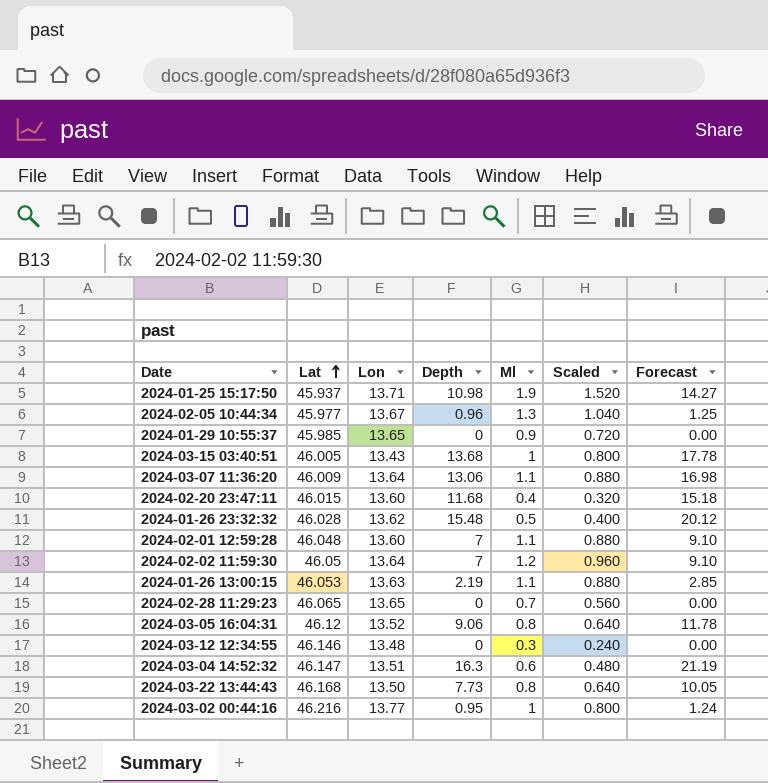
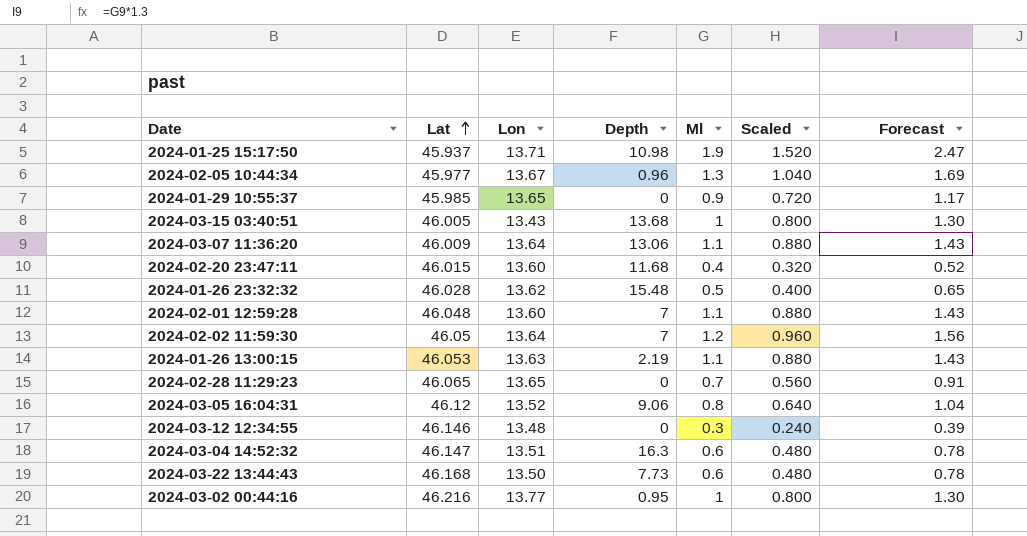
column Forecast | formula: [Depth] * 1.3 -> [Ml] * 1.3
2024-03-22 13:44:43 | Ml: 0.8 -> 0.6
2024-03-22 13:44:43 | Scaled: 0.640 -> 0.480

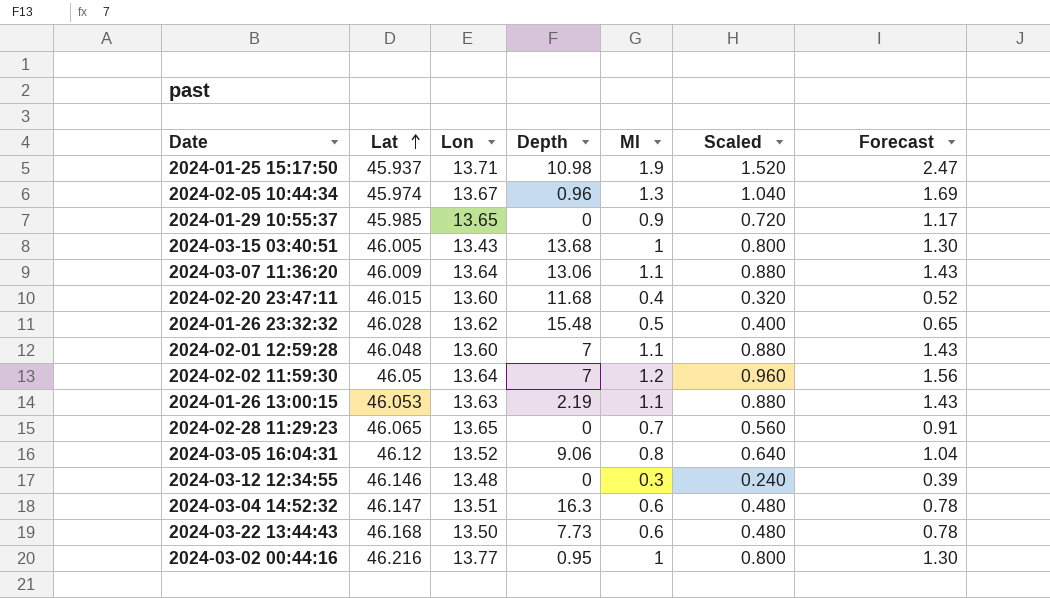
2024-02-05 10:44:34 | Lat: 45.977 -> 45.974

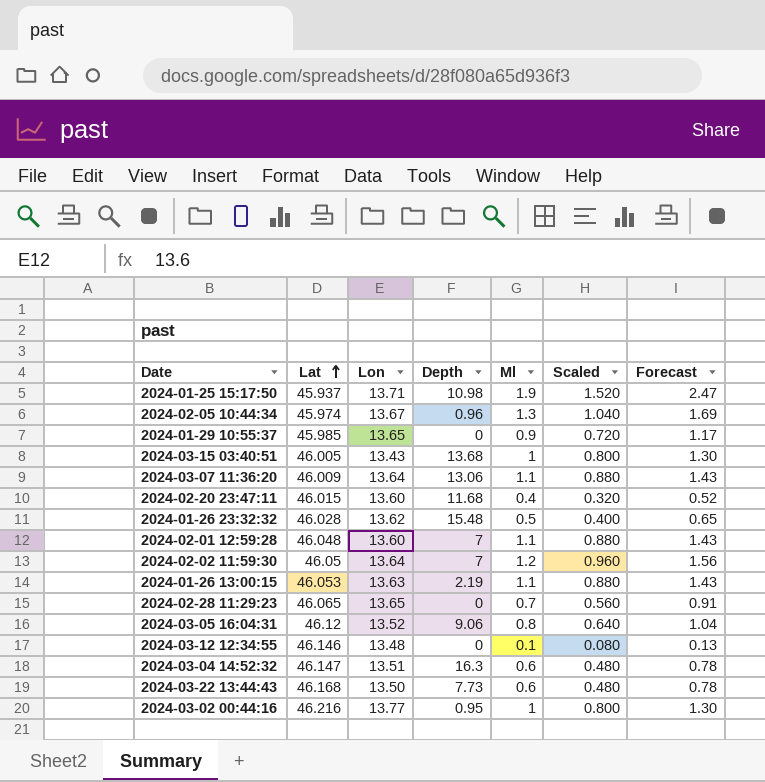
2024-03-12 12:34:55 | Ml: 0.3 -> 0.1
2024-03-12 12:34:55 | Scaled: 0.240 -> 0.080
2024-03-12 12:34:55 | Forecast: 0.39 -> 0.13

